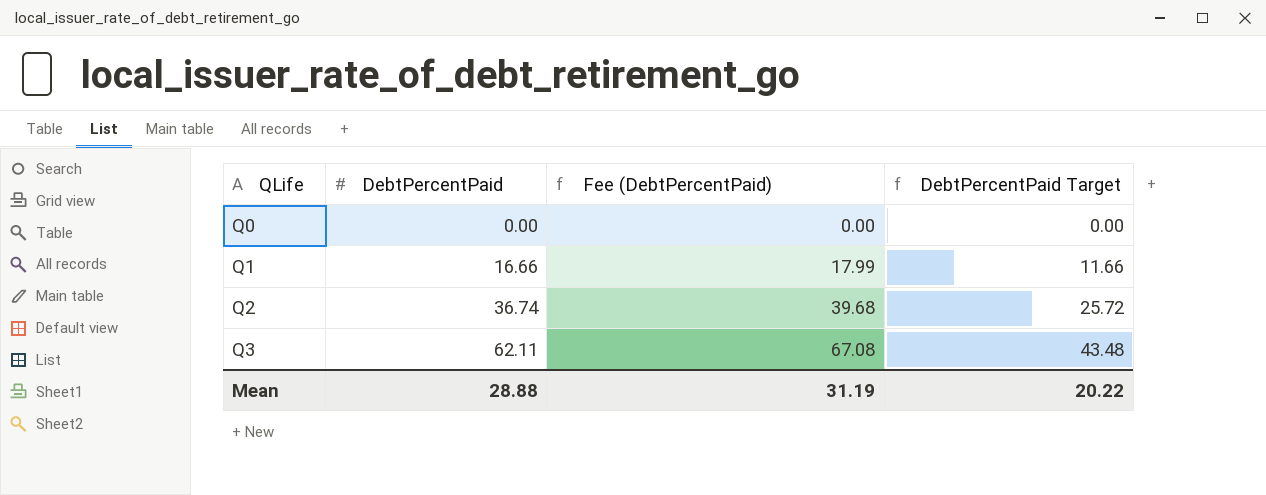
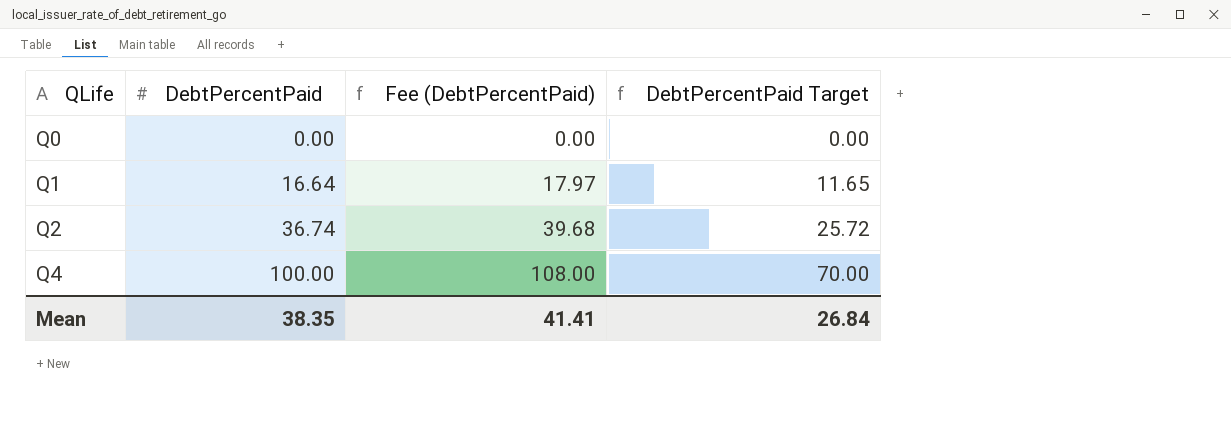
row Q3: 62.11 | 67.08 | 43.48 -> none
Q1 | DebtPercentPaid: 16.66 -> 16.64
Q1 | Fee (DebtPercentPaid): 17.99 -> 17.97
Q1 | DebtPercentPaid Target: 11.66 -> 11.65
row Q4: none -> 100.00 | 108.00 | 70.00
Mean | DebtPercentPaid: 28.88 -> 38.35
Mean | Fee (DebtPercentPaid): 31.19 -> 41.41
Mean | DebtPercentPaid Target: 20.22 -> 26.84

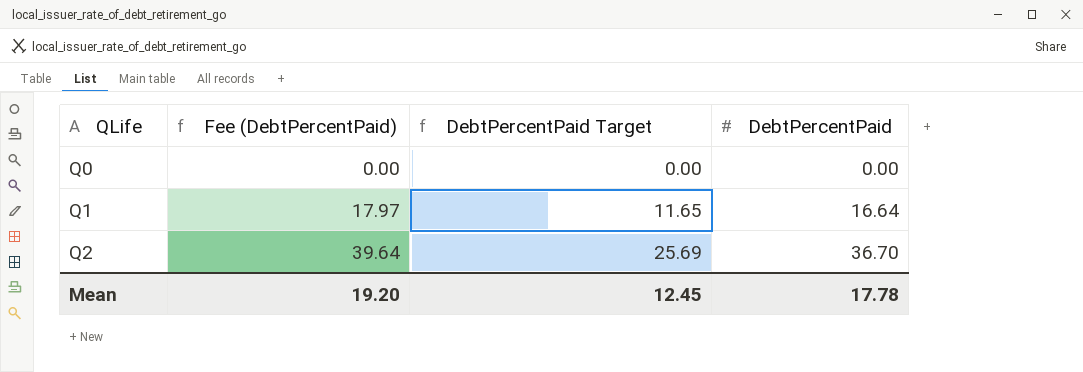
column DebtPercentPaid | position: 2 -> 4
row Q4: 100.00 | 108.00 | 70.00 -> none
Q2 | Fee (DebtPercentPaid): 39.68 -> 39.64
Q2 | DebtPercentPaid Target: 25.72 -> 25.69
Q2 | DebtPercentPaid: 36.74 -> 36.70
Mean | Fee (DebtPercentPaid): 41.41 -> 19.20
Mean | DebtPercentPaid Target: 26.84 -> 12.45
Mean | DebtPercentPaid: 38.35 -> 17.78

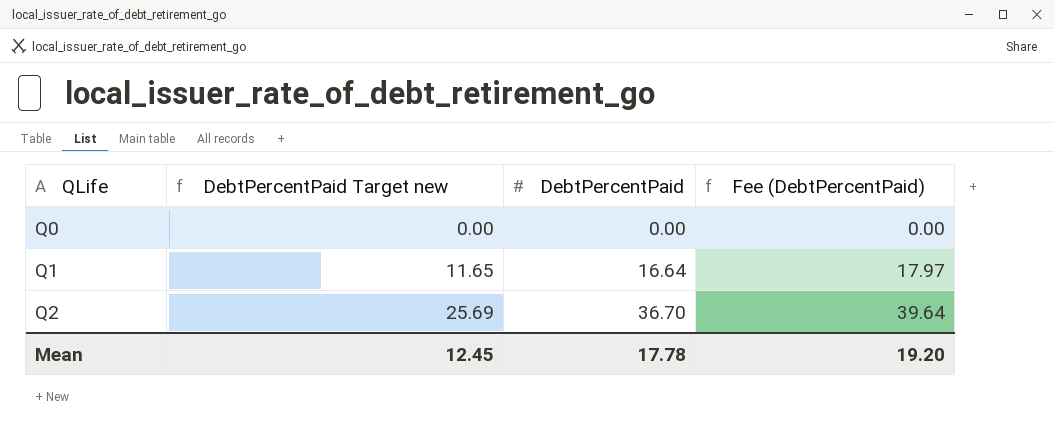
column name: DebtPercentPaid Target -> DebtPercentPaid Target new
column Fee (DebtPercentPaid) | position: 2 -> 4

